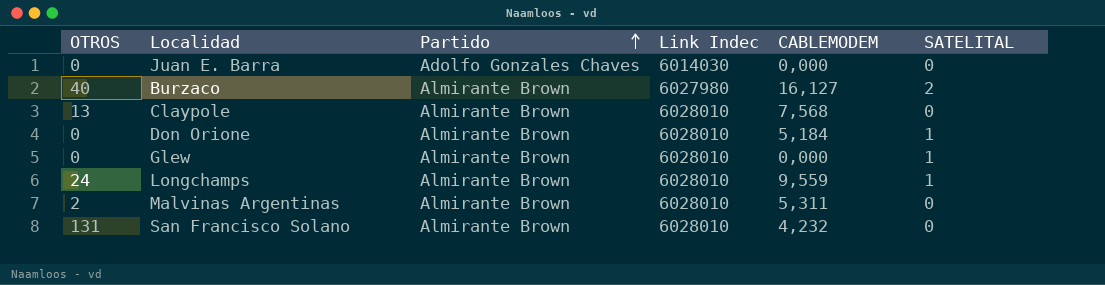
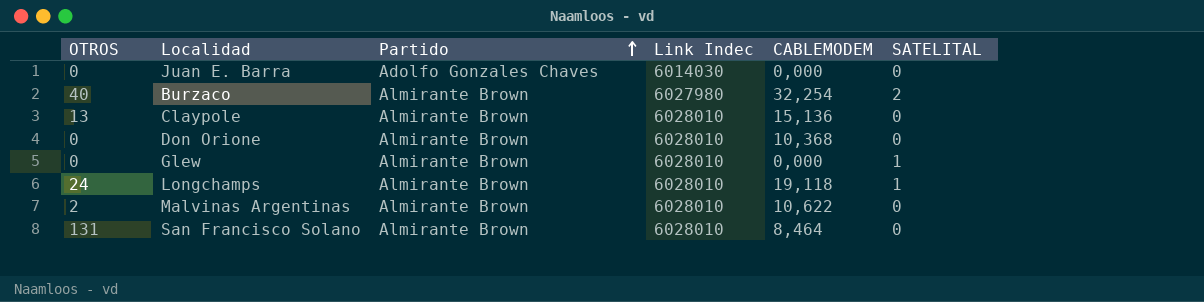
Burzaco | CABLEMODEM: 16,127 -> 32,254
Claypole | CABLEMODEM: 7,568 -> 15,136
Don Orione | CABLEMODEM: 5,184 -> 10,368
Don Orione | SATELITAL: 1 -> 0
Longchamps | CABLEMODEM: 9,559 -> 19,118
Malvinas Argentinas | CABLEMODEM: 5,311 -> 10,622
San Francisco Solano | CABLEMODEM: 4,232 -> 8,464

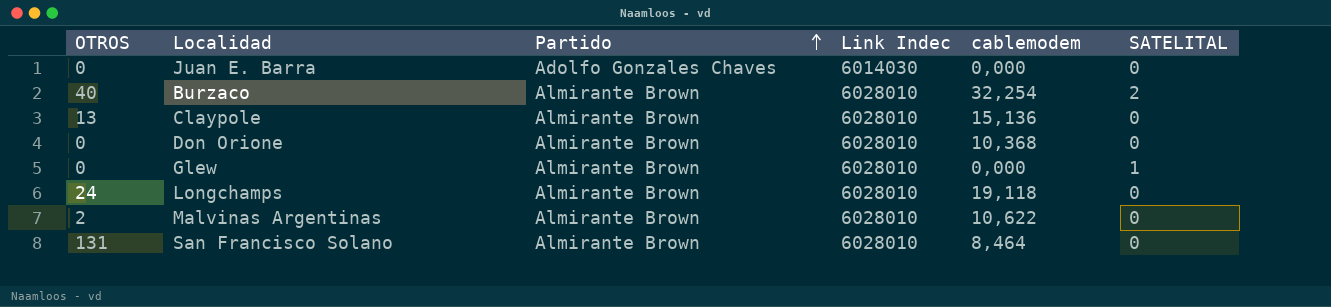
column name: CABLEMODEM -> cablemodem
Burzaco | Link Indec: 6027980 -> 6028010
Longchamps | SATELITAL: 1 -> 0

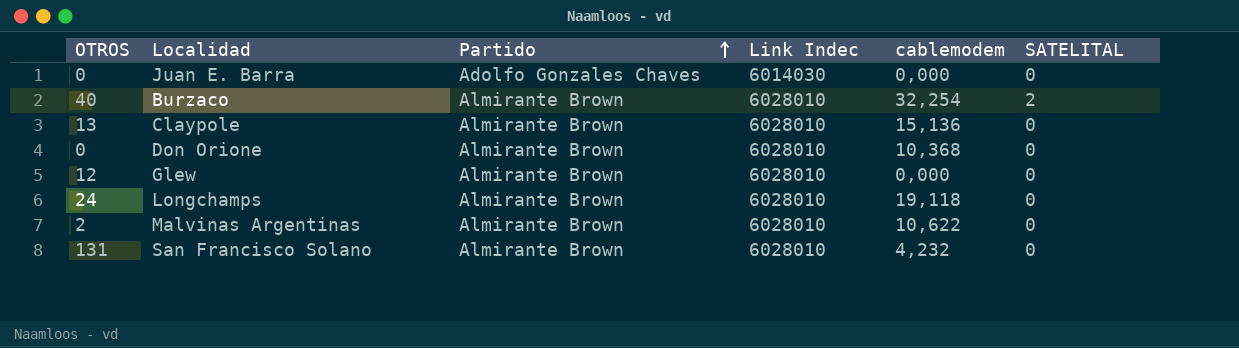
Glew | OTROS: 0 -> 12
Glew | SATELITAL: 1 -> 0
San Francisco Solano | cablemodem: 8,464 -> 4,232

